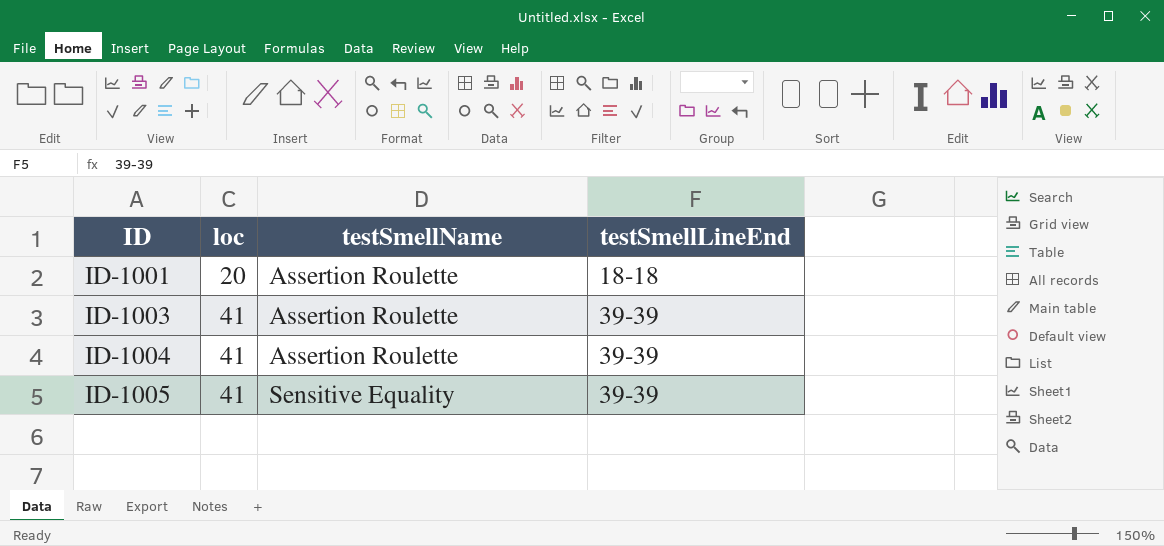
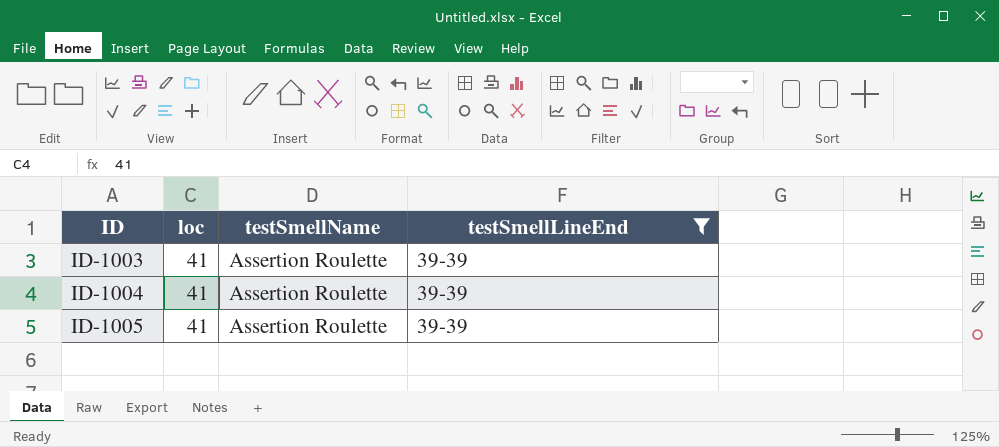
filter: none -> testSmellLineEnd = 39-39
ID-1005 | testSmellName: Sensitive Equality -> Assertion Roulette

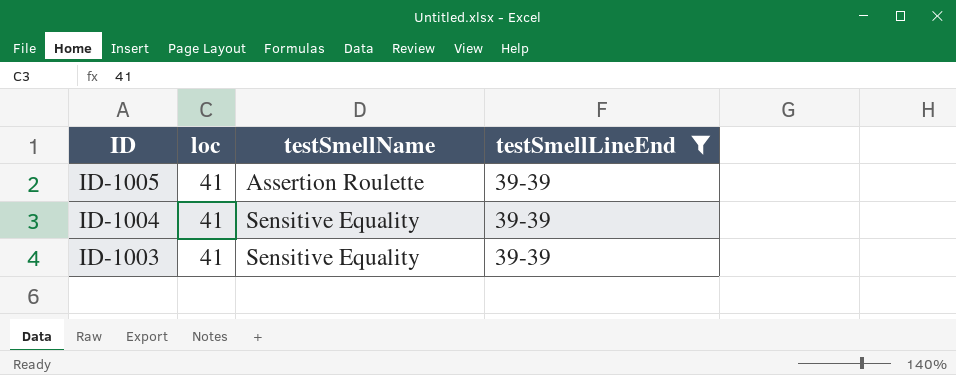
row order: ID ascending -> ID descending
ID-1004 | testSmellName: Assertion Roulette -> Sensitive Equality
ID-1003 | testSmellName: Assertion Roulette -> Sensitive Equality

